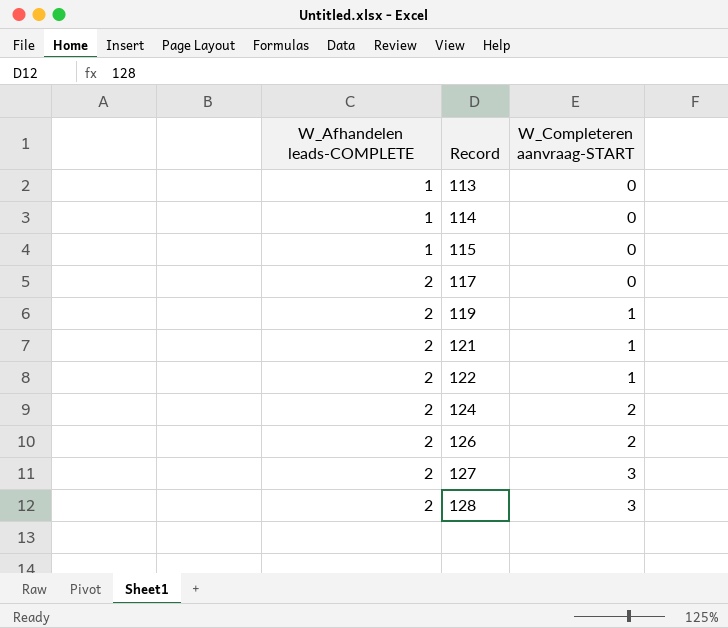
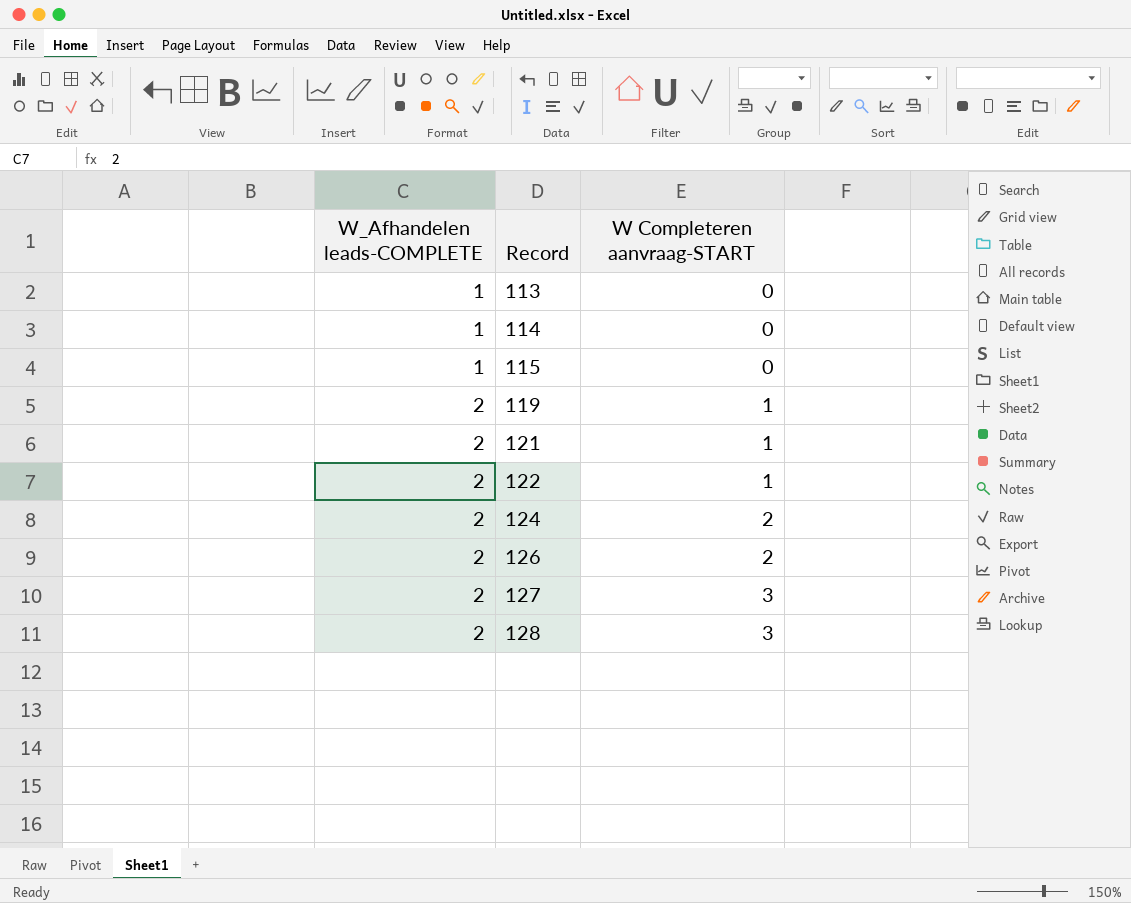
column name: W_Completeren aanvraag-START -> W Completeren aanvraag-START
row 117: 2 | 0 -> none

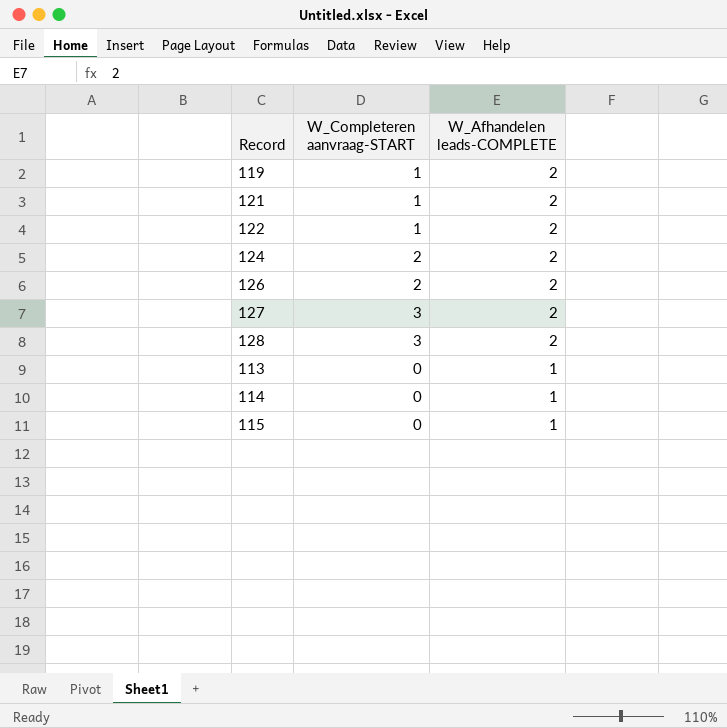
row order: W_Afhandelen leads-COMPLETE ascending -> W_Afhandelen leads-COMPLETE descending
column name: W Completeren aanvraag-START -> W_Completeren aanvraag-START
column W_Afhandelen leads-COMPLETE | position: 1 -> 3

